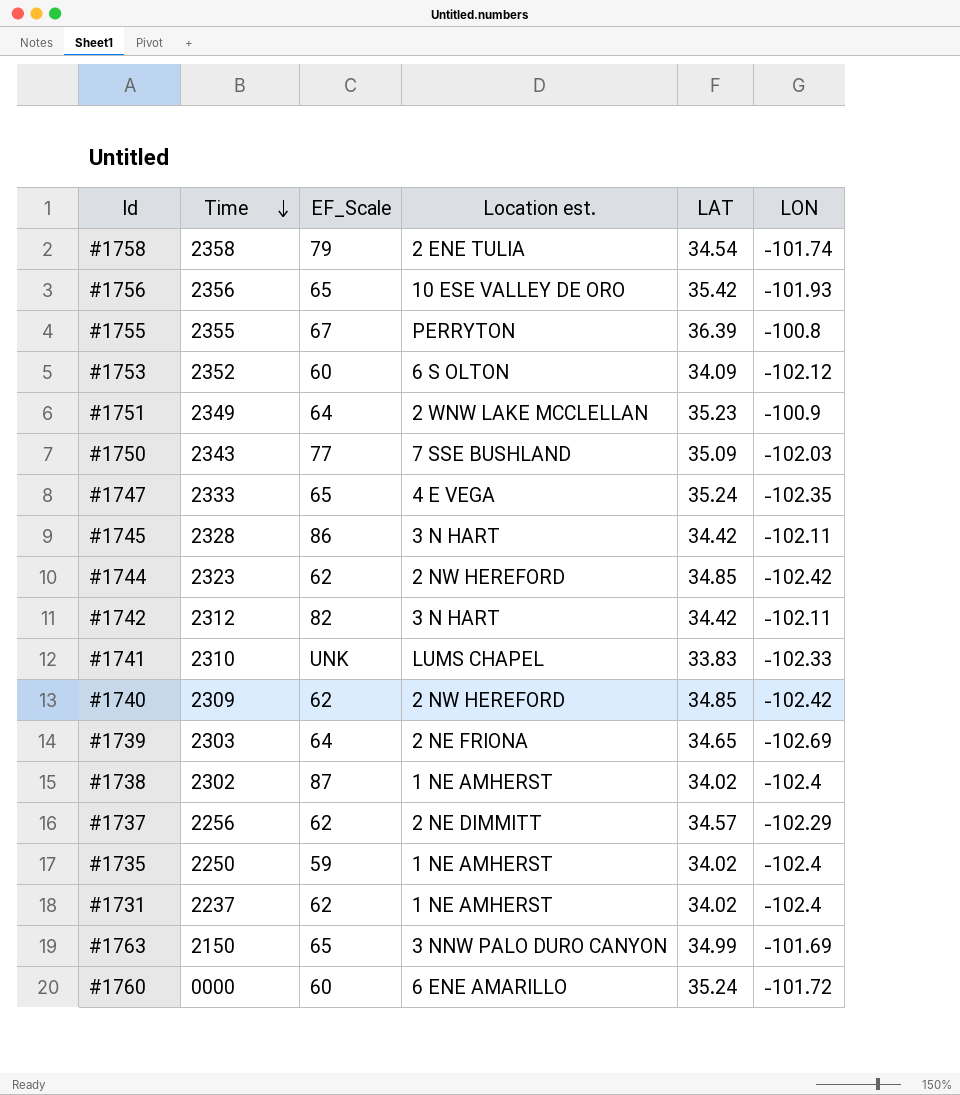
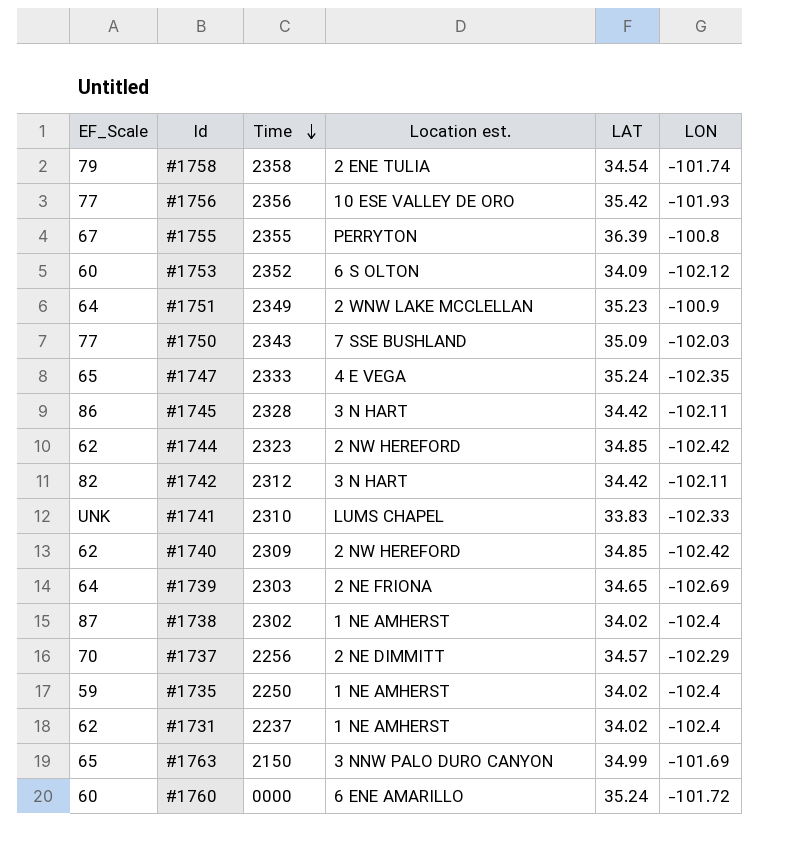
column EF_Scale | position: 3 -> 1
#1756 | EF_Scale: 65 -> 77
#1737 | EF_Scale: 62 -> 70

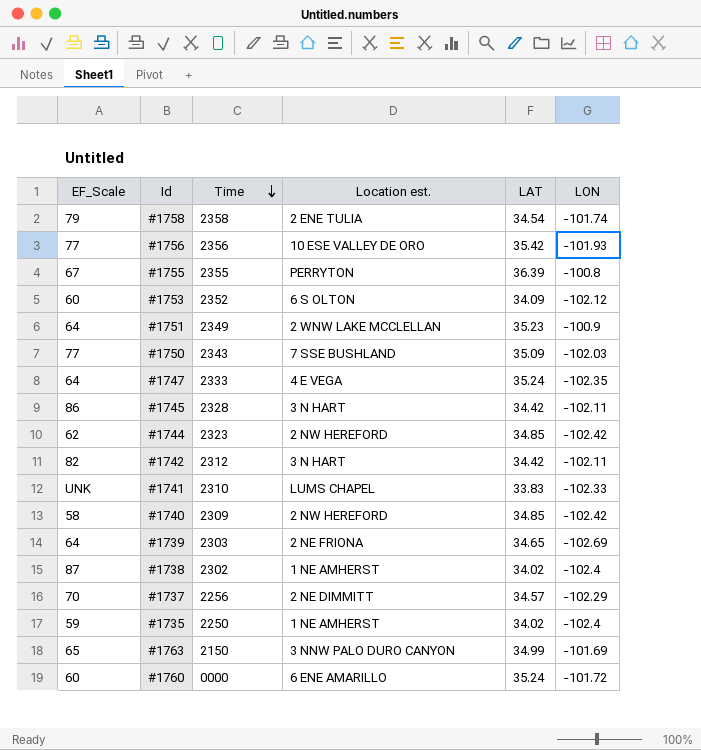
row #1731: 62 | 2237 | 1 NE AMHERST | 34.02 | -102.4 -> none
#1747 | EF_Scale: 65 -> 64
#1740 | EF_Scale: 62 -> 58

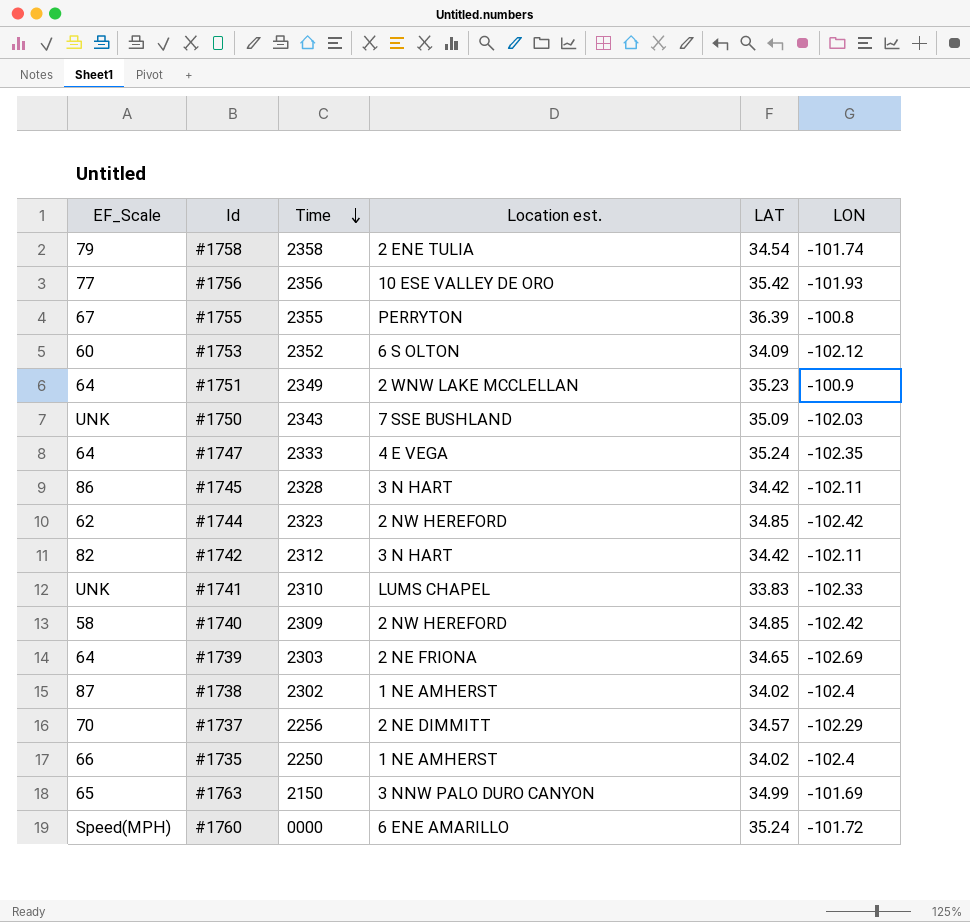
#1750 | EF_Scale: 77 -> UNK
#1735 | EF_Scale: 59 -> 66
#1760 | EF_Scale: 60 -> Speed(MPH)

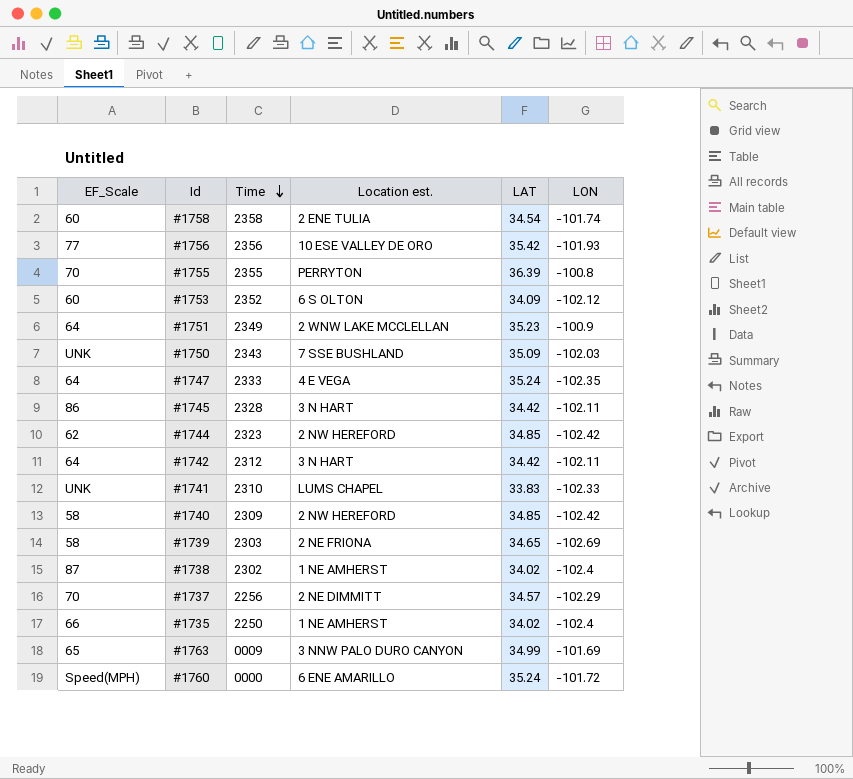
#1758 | EF_Scale: 79 -> 60
#1755 | EF_Scale: 67 -> 70
#1742 | EF_Scale: 82 -> 64
#1739 | EF_Scale: 64 -> 58
#1763 | Time: 2150 -> 0009

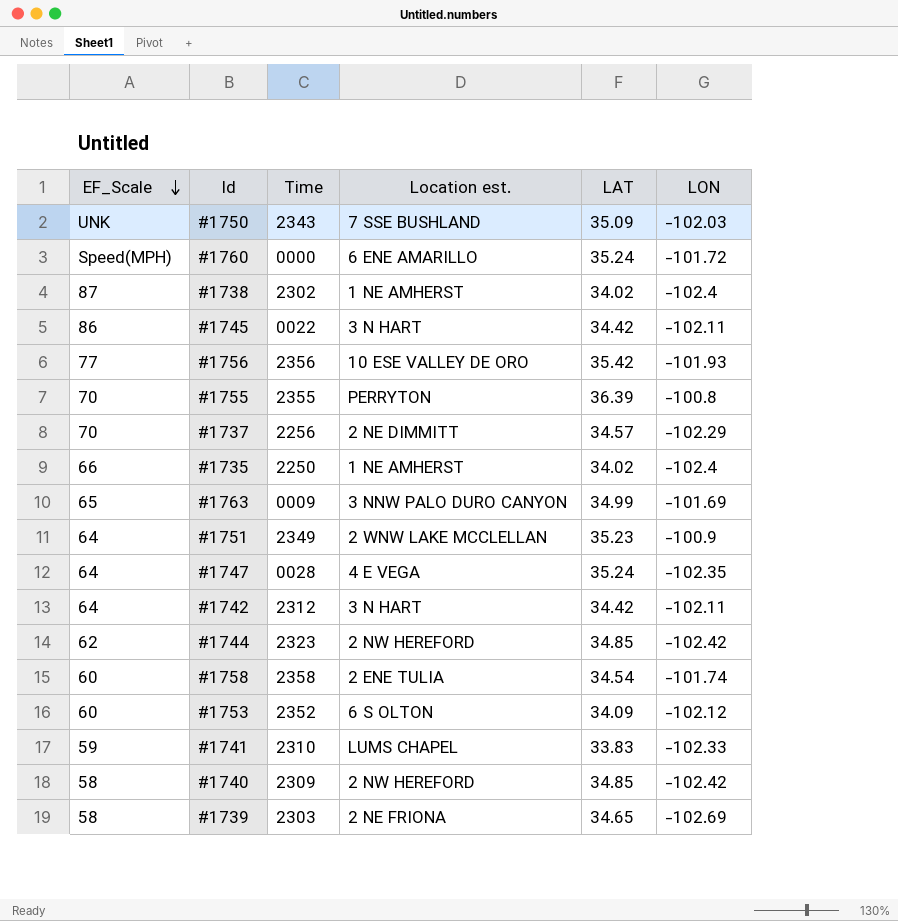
row order: Time descending -> EF_Scale descending
#1745 | Time: 2328 -> 0022
#1747 | Time: 2333 -> 0028
#1741 | EF_Scale: UNK -> 59

